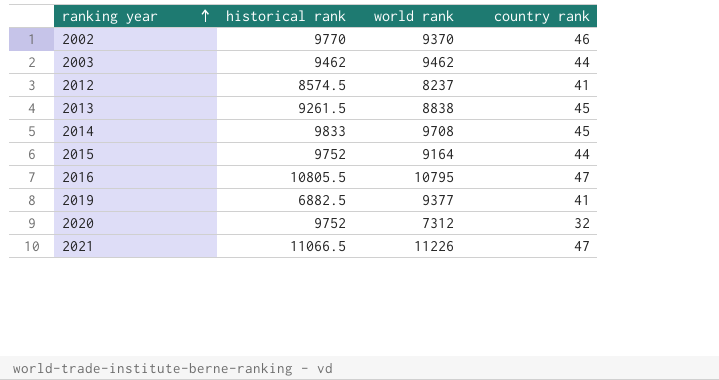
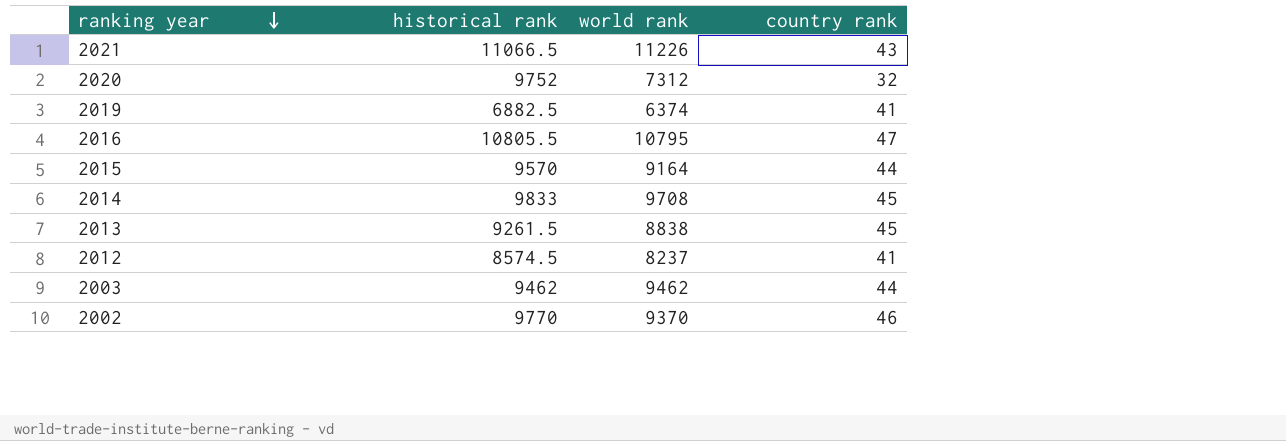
row order: ranking year ascending -> ranking year descending
2021 | country rank: 47 -> 43
2019 | world rank: 9377 -> 6374
2015 | historical rank: 9752 -> 9570

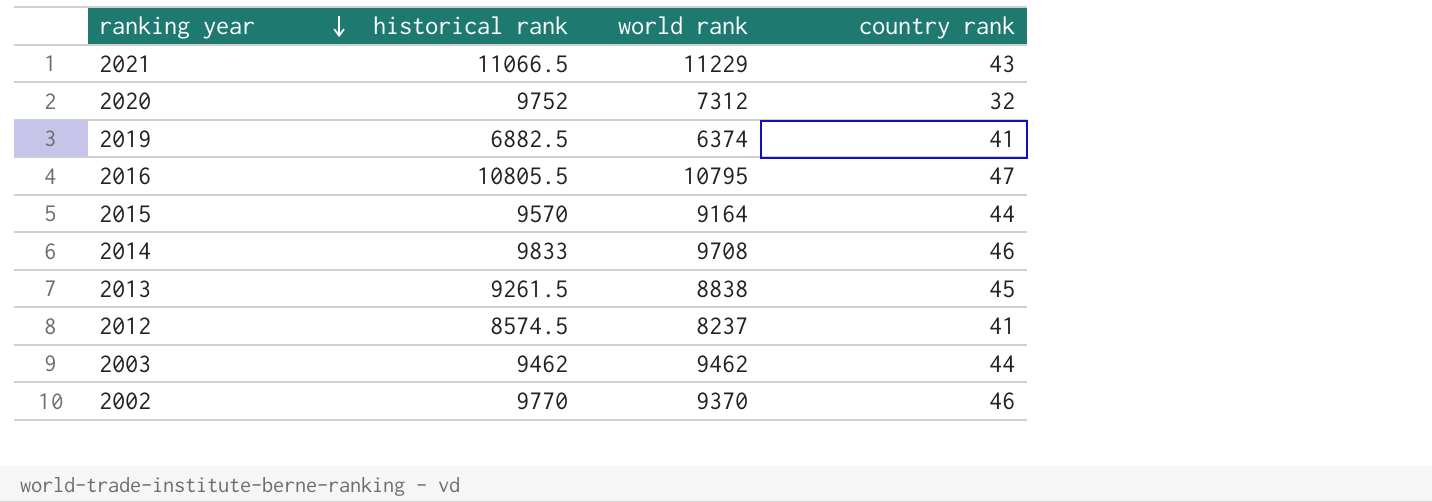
2021 | world rank: 11226 -> 11229
2014 | country rank: 45 -> 46

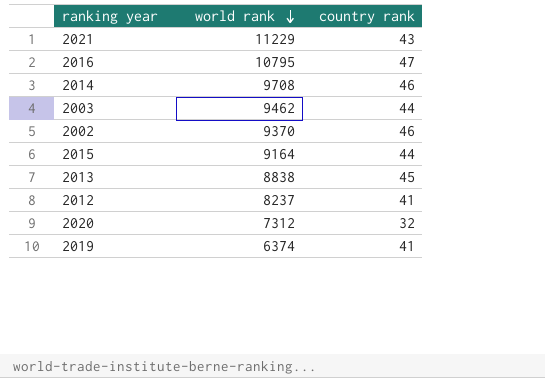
row order: ranking year descending -> world rank descending
column historical rank | position: 2 -> none

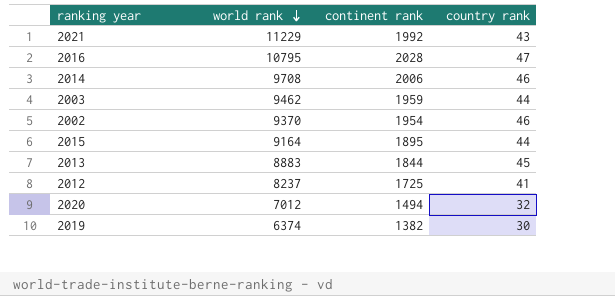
column continent rank | position: none -> 3
2013 | world rank: 8838 -> 8883
2020 | world rank: 7312 -> 7012
2019 | country rank: 41 -> 30

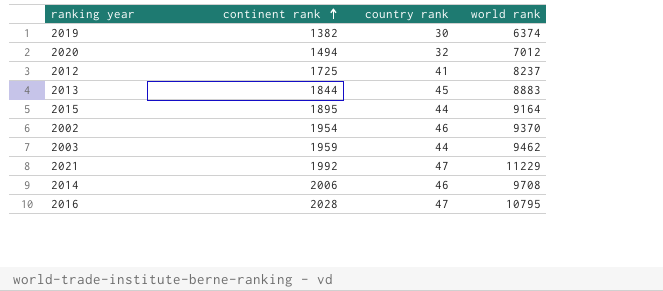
row order: world rank descending -> continent rank ascending
column world rank | position: 2 -> 4
2021 | country rank: 43 -> 47

